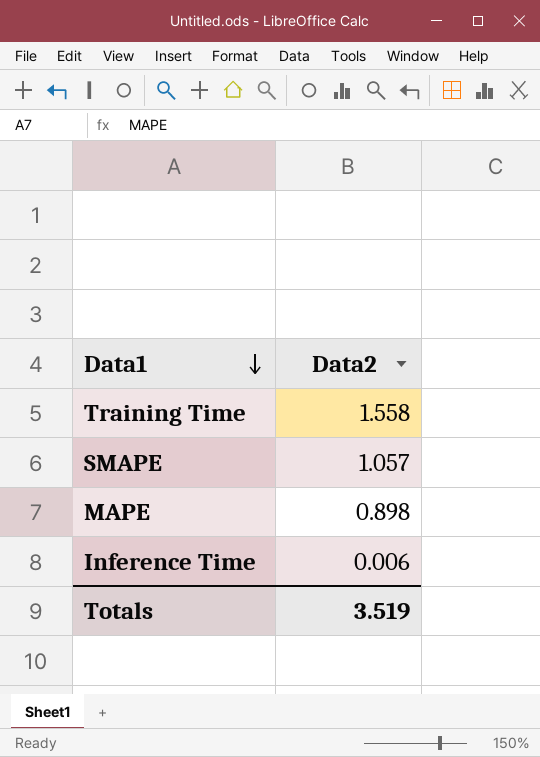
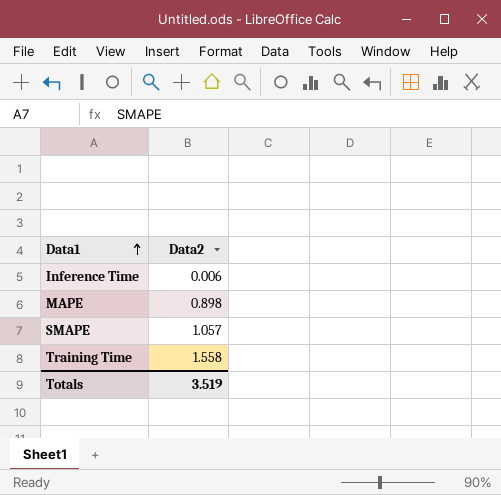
row order: Data1 descending -> Data1 ascending

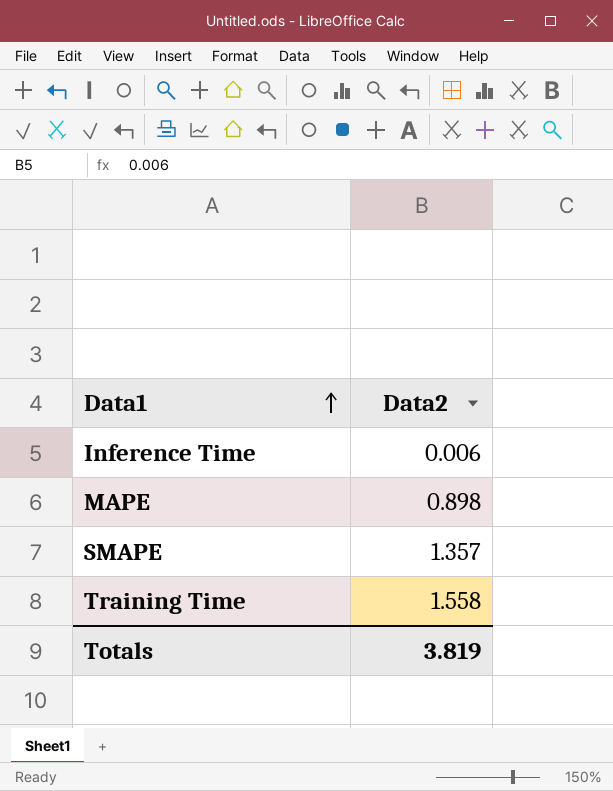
SMAPE | Data2: 1.057 -> 1.357
Totals | Data2: 3.519 -> 3.819

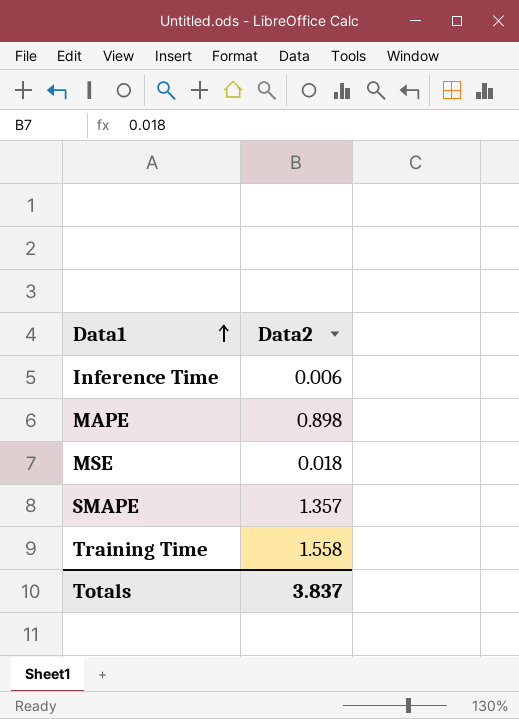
row MSE: none -> 0.018
Totals | Data2: 3.819 -> 3.837

